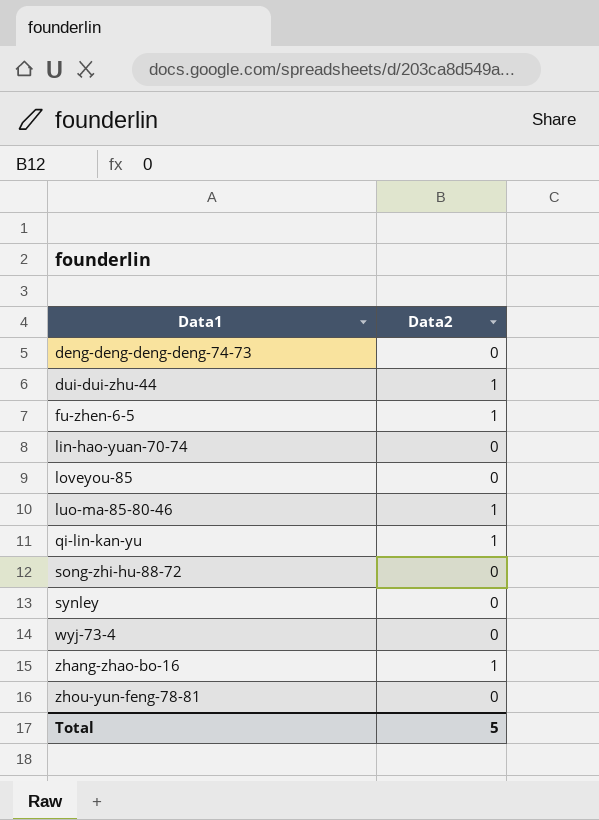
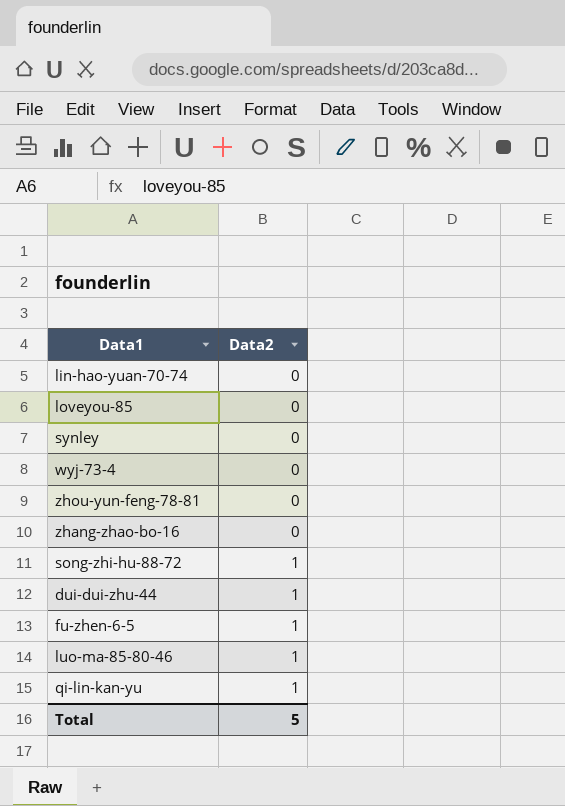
row order: Data1 ascending -> Data2 ascending
row deng-deng-deng-deng-74-73: 0 -> none
zhang-zhao-bo-16 | Data2: 1 -> 0
song-zhi-hu-88-72 | Data2: 0 -> 1

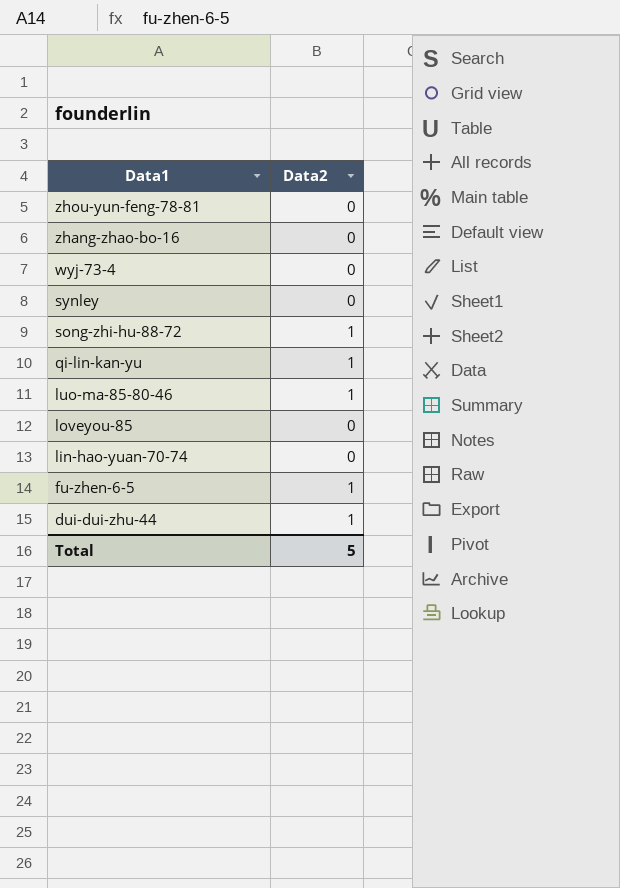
row order: Data2 ascending -> Data1 descending

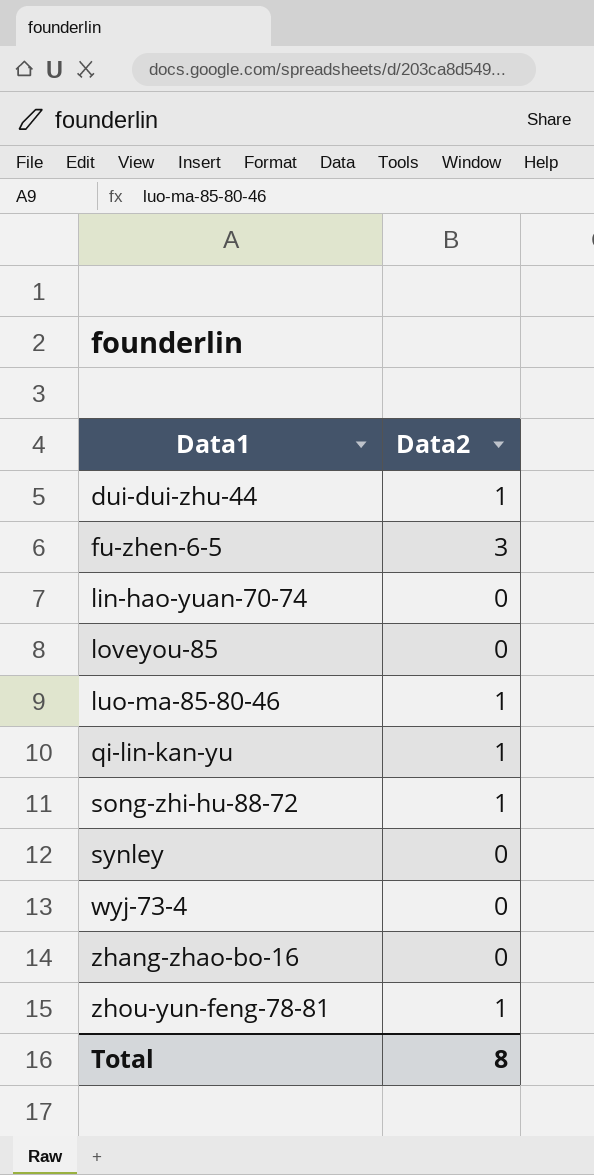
row order: Data1 descending -> Data1 ascending
fu-zhen-6-5 | Data2: 1 -> 3
zhou-yun-feng-78-81 | Data2: 0 -> 1
Total | Data2: 5 -> 8

